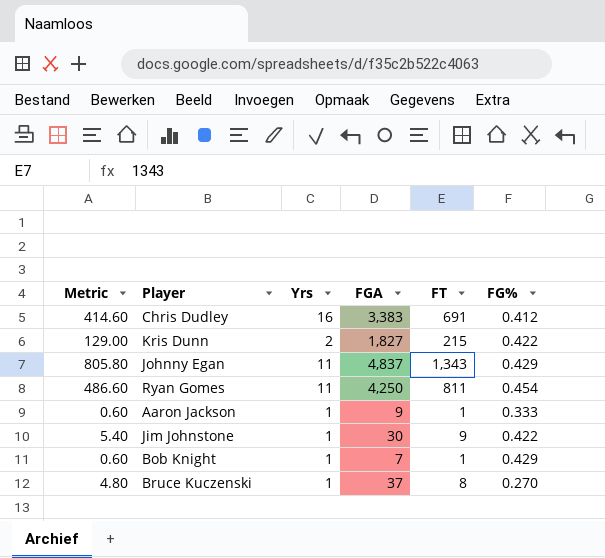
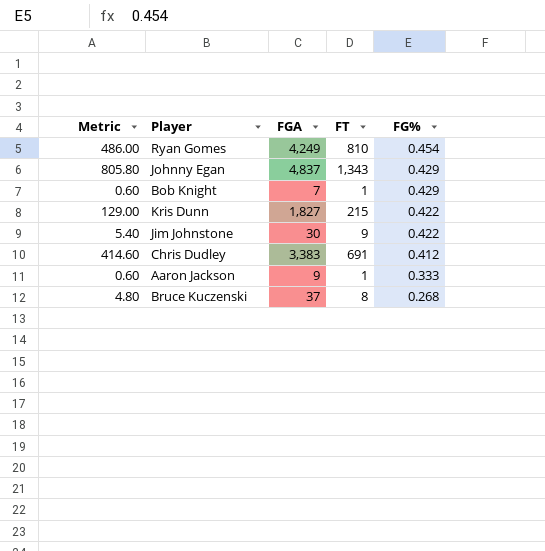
row order: none -> FG% descending
column Yrs | position: 3 -> none
Ryan Gomes | Metric: 486.60 -> 486.00
Ryan Gomes | FGA: 4,250 -> 4,249
Ryan Gomes | FT: 811 -> 810
Bruce Kuczenski | FG%: 0.270 -> 0.268

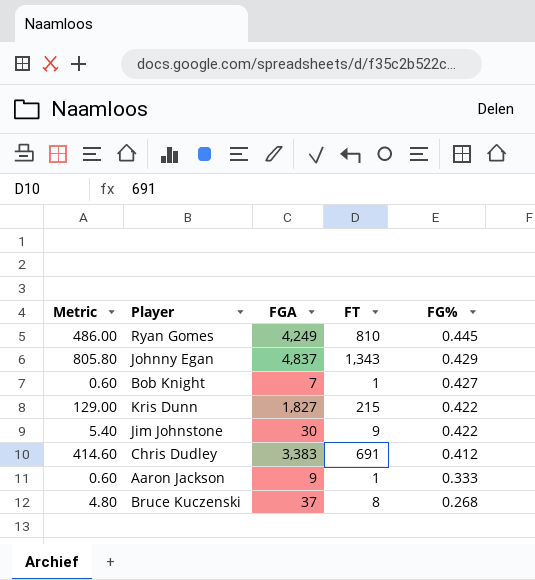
Ryan Gomes | FG%: 0.454 -> 0.445
Bob Knight | FG%: 0.429 -> 0.427

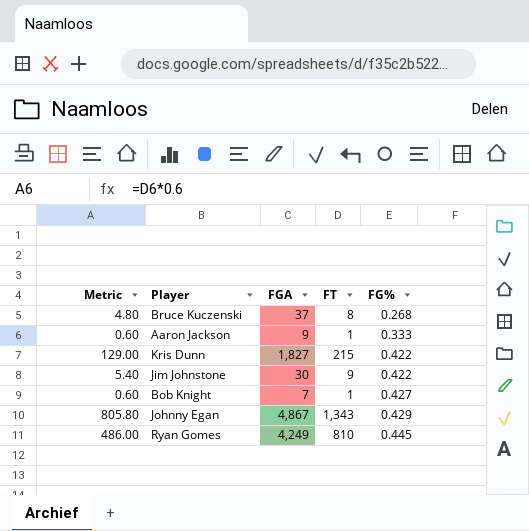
row order: FG% descending -> FG% ascending
row Chris Dudley: 414.60 | 3,383 | 691 | 0.412 -> none
Johnny Egan | FGA: 4,837 -> 4,867

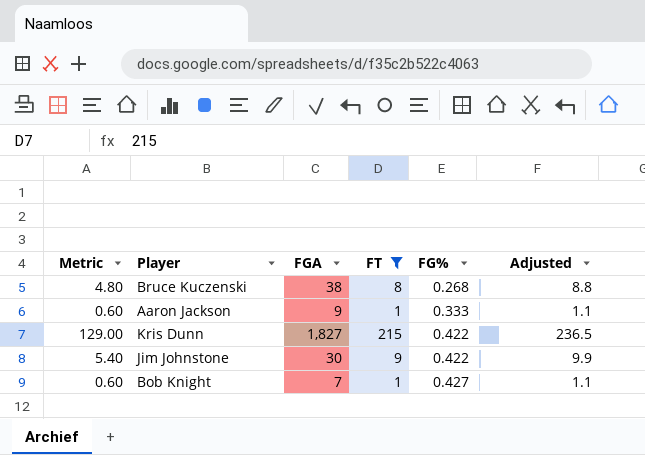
filter: none -> FT <= 215
column Adjusted | formula: none -> [FT] * 1.1
Bruce Kuczenski | FGA: 37 -> 38

